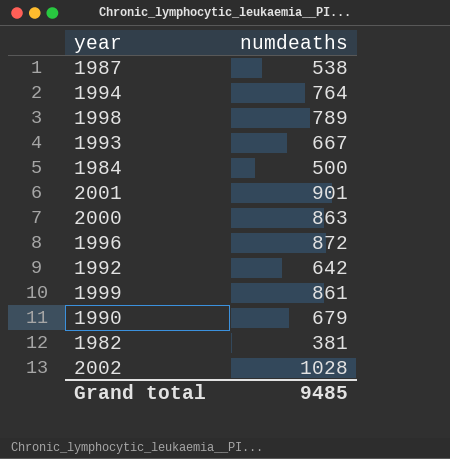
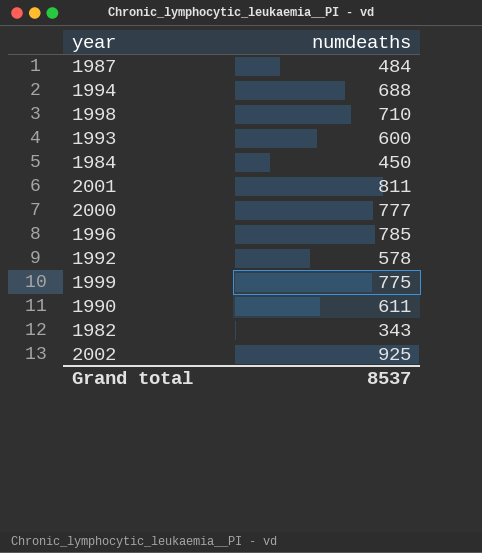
1987 | numdeaths: 538 -> 484
1994 | numdeaths: 764 -> 688
1998 | numdeaths: 789 -> 710
1993 | numdeaths: 667 -> 600
1984 | numdeaths: 500 -> 450
2001 | numdeaths: 901 -> 811
2000 | numdeaths: 863 -> 777
1996 | numdeaths: 872 -> 785
1992 | numdeaths: 642 -> 578
1999 | numdeaths: 861 -> 775
1990 | numdeaths: 679 -> 611
1982 | numdeaths: 381 -> 343
2002 | numdeaths: 1028 -> 925
Grand total | numdeaths: 9485 -> 8537

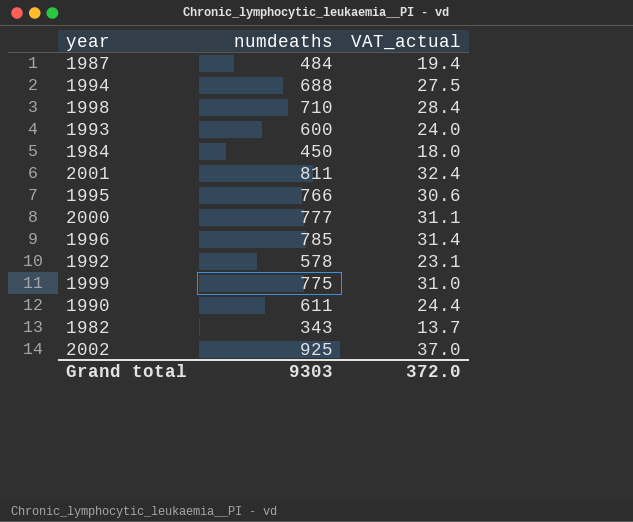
column VAT_actual | formula: none -> [numdeaths] * 0.04
row 1995: none -> 766 | 30.6
Grand total | numdeaths: 8537 -> 9303

